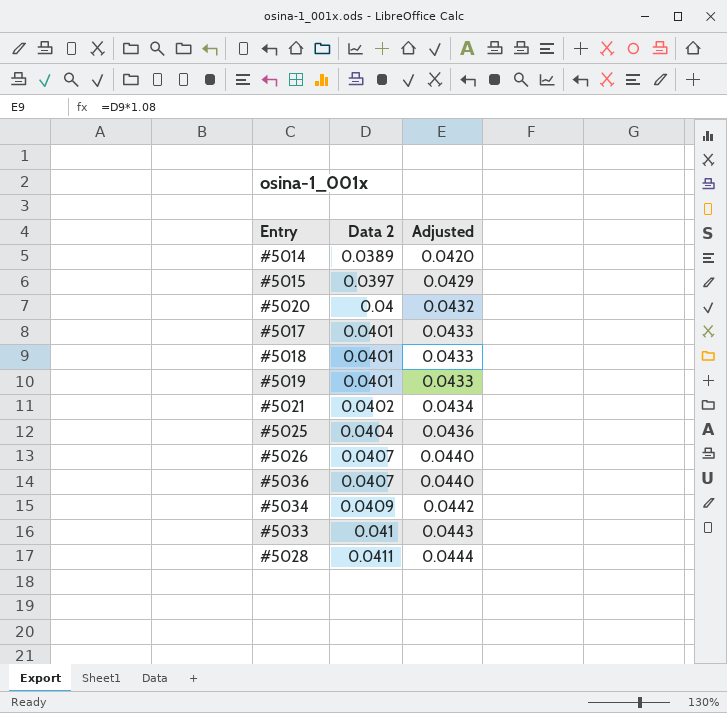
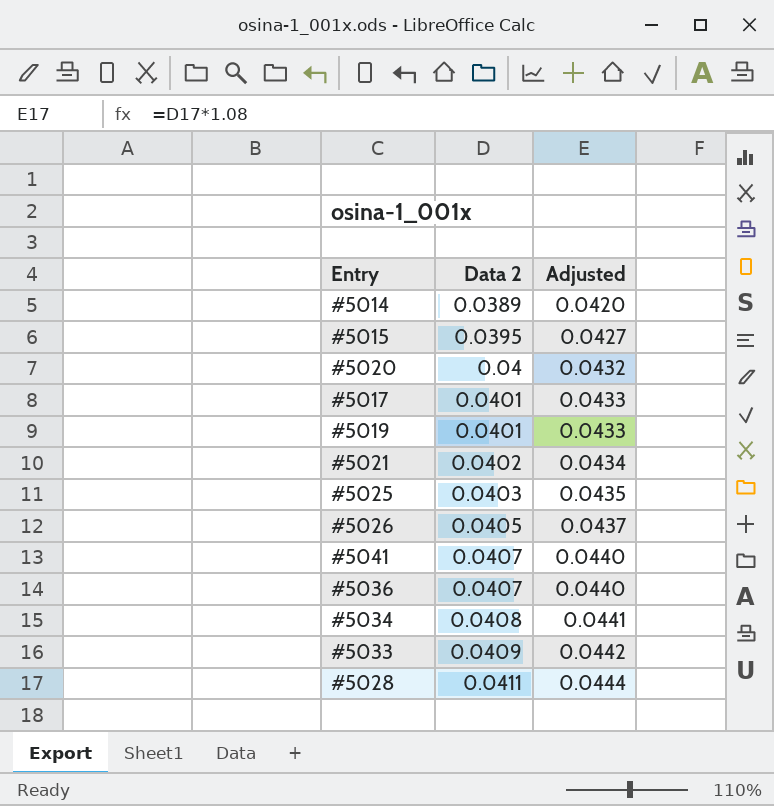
row #5018: 0.0401 | 0.0433 -> none
#5015 | Data 2: 0.0397 -> 0.0395
#5015 | Adjusted: 0.0429 -> 0.0427
#5025 | Data 2: 0.0404 -> 0.0403
#5025 | Adjusted: 0.0436 -> 0.0435
#5026 | Data 2: 0.0407 -> 0.0405
#5026 | Adjusted: 0.0440 -> 0.0437
row #5041: none -> 0.0407 | 0.0440
#5034 | Data 2: 0.0409 -> 0.0408
#5034 | Adjusted: 0.0442 -> 0.0441
#5033 | Data 2: 0.041 -> 0.0409
#5033 | Adjusted: 0.0443 -> 0.0442

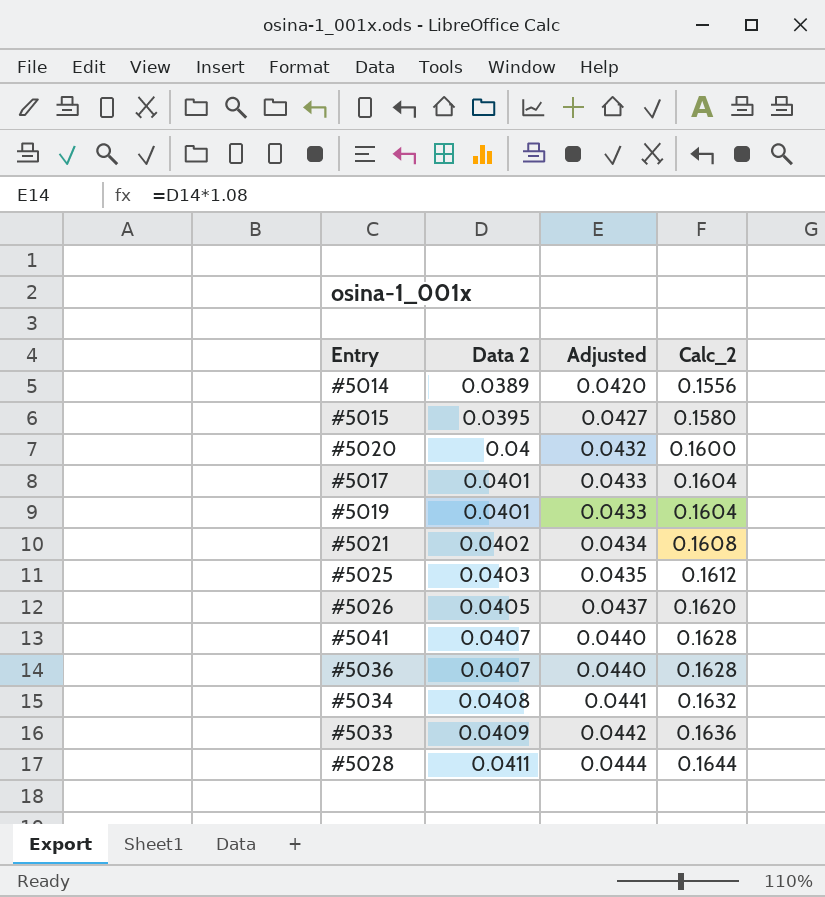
column Calc_2 | formula: none -> [Data 2] * 4

